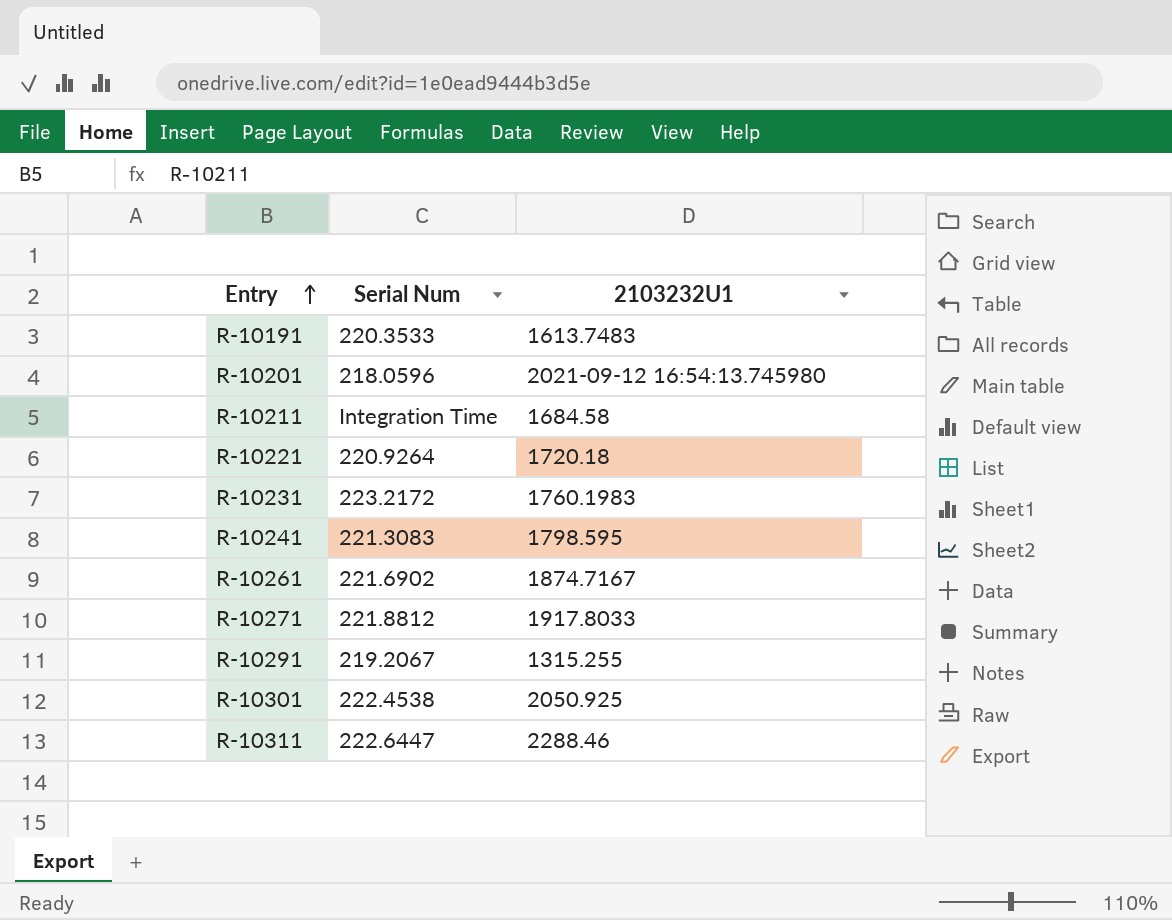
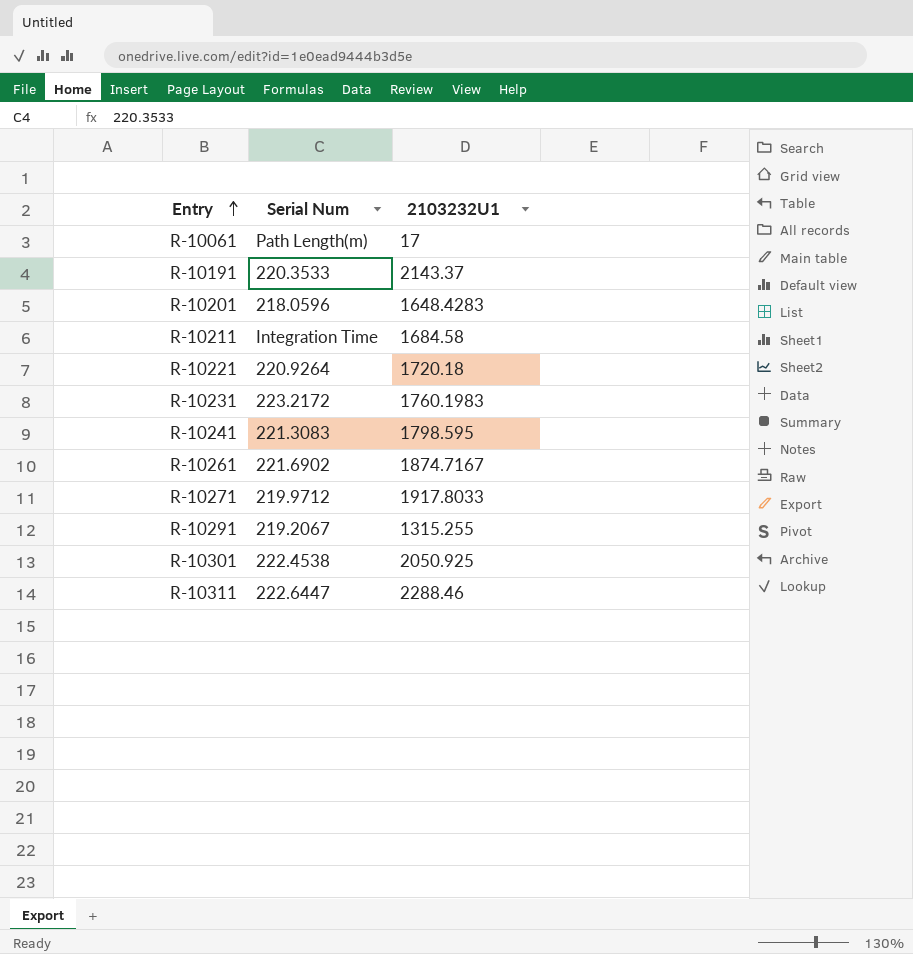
row R-10061: none -> Path Length(m) | 17
R-10191 | 2103232U1: 1613.7483 -> 2143.37
R-10201 | 2103232U1: 2021-09-12 16:54:13.745980 -> 1648.4283
R-10271 | Serial Num: 221.8812 -> 219.9712

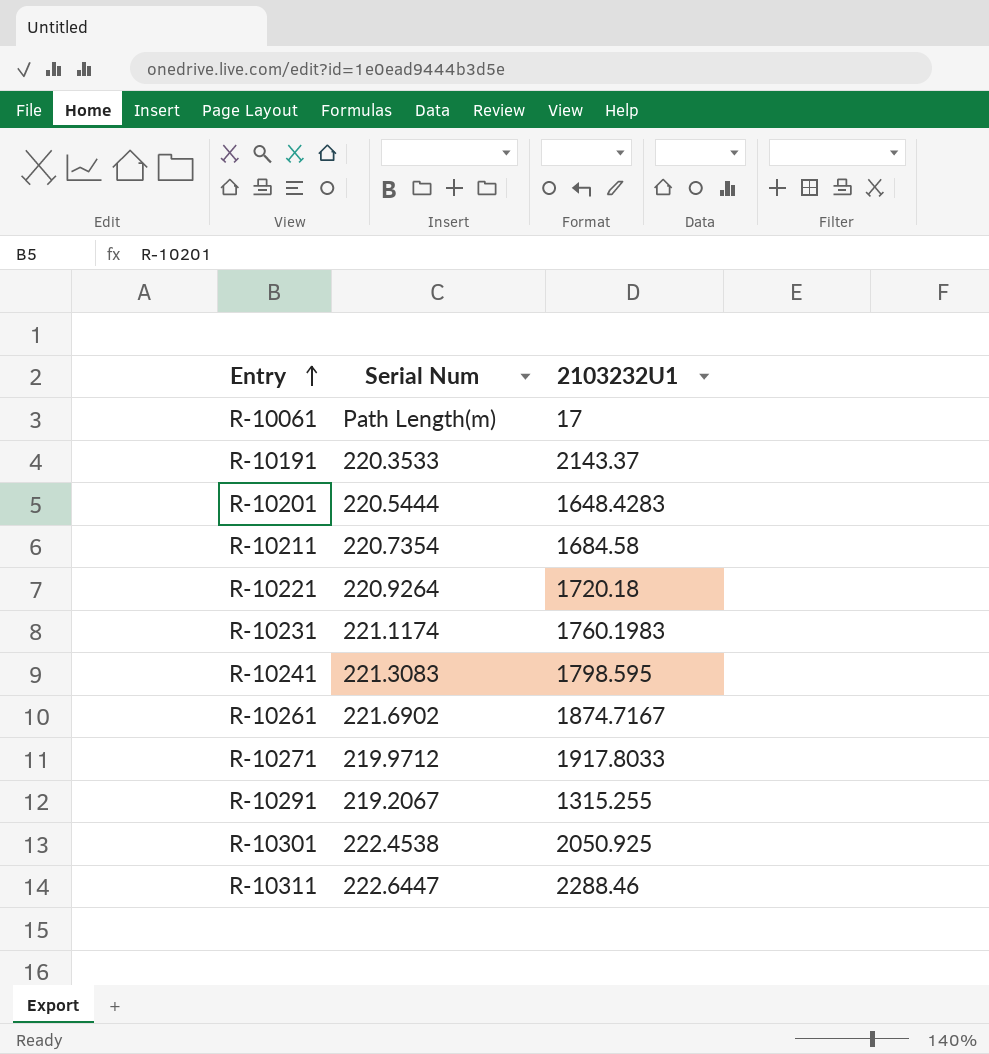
R-10201 | Serial Num: 218.0596 -> 220.5444
R-10211 | Serial Num: Integration Time -> 220.7354
R-10231 | Serial Num: 223.2172 -> 221.1174

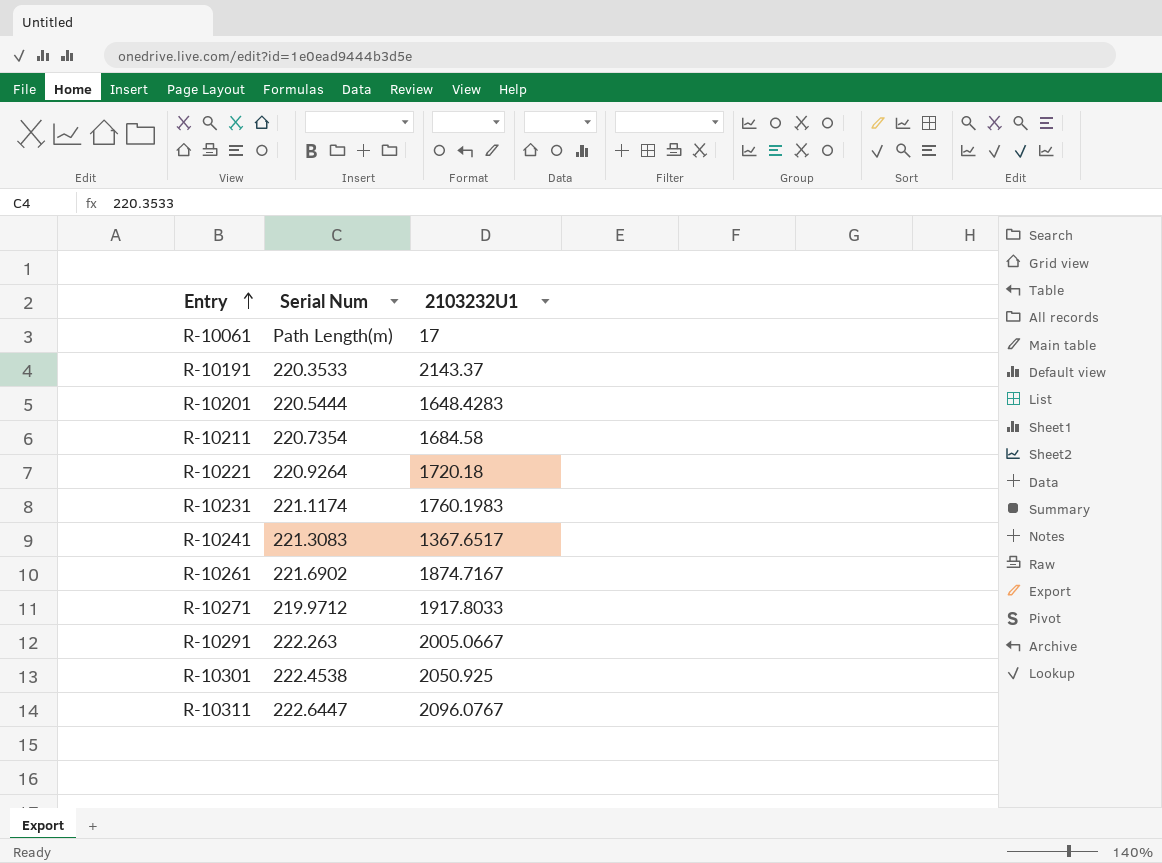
R-10241 | 2103232U1: 1798.595 -> 1367.6517
R-10291 | Serial Num: 219.2067 -> 222.263
R-10291 | 2103232U1: 1315.255 -> 2005.0667
R-10311 | 2103232U1: 2288.46 -> 2096.0767

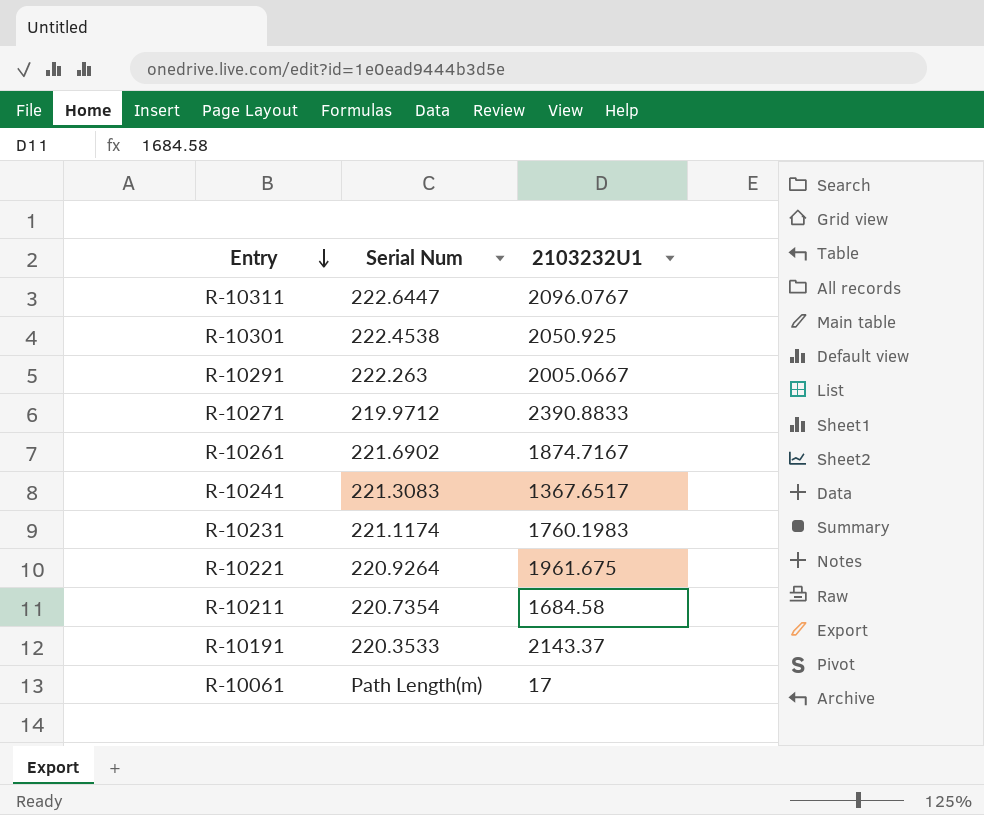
row order: Entry ascending -> Entry descending
row R-10201: 220.5444 | 1648.4283 -> none
R-10271 | 2103232U1: 1917.8033 -> 2390.8833
R-10221 | 2103232U1: 1720.18 -> 1961.675

